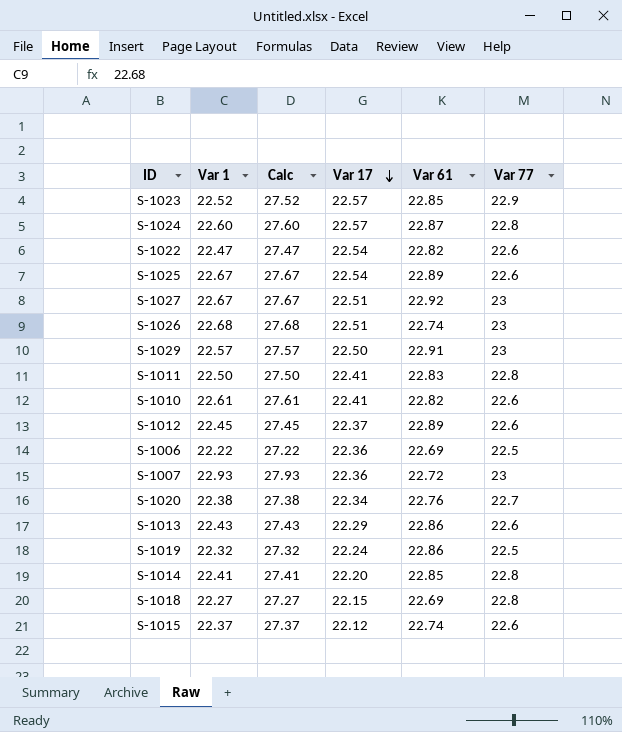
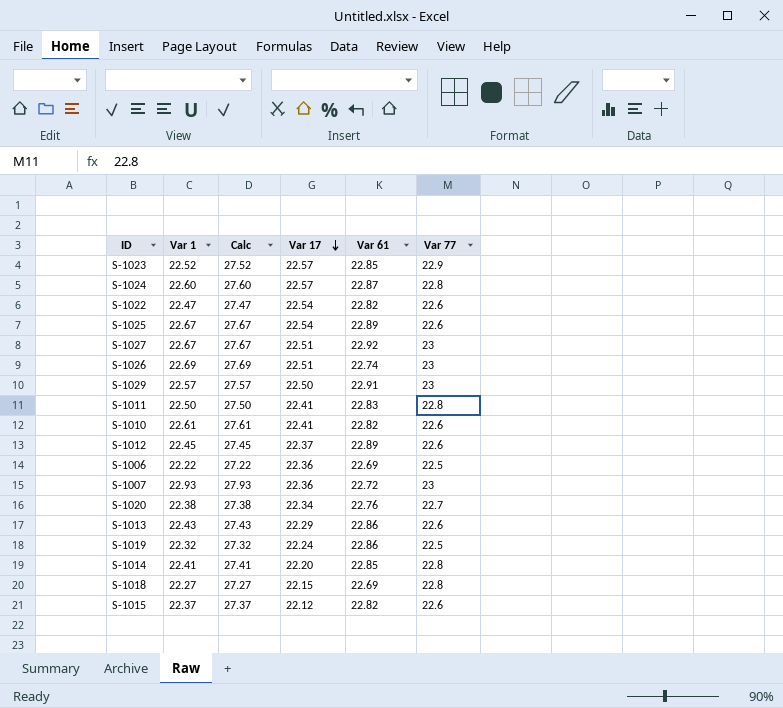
S-1026 | Var 1: 22.68 -> 22.69
S-1026 | Calc: 27.68 -> 27.69
S-1015 | Var 61: 22.74 -> 22.82

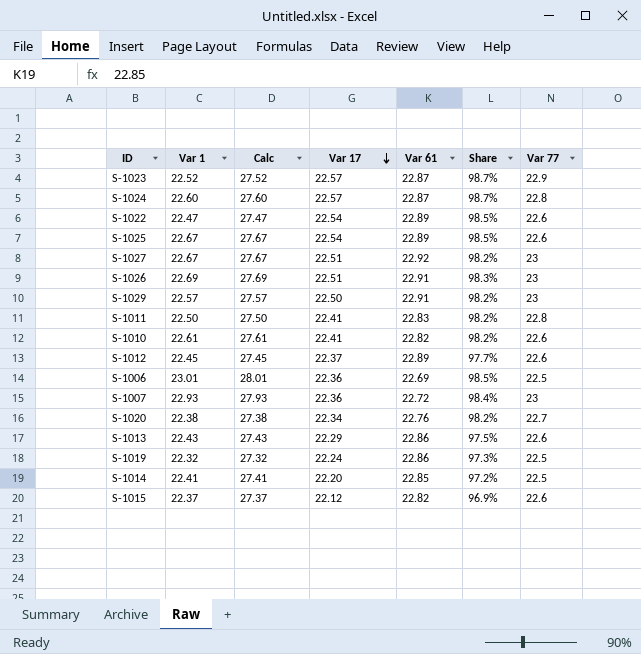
column Share | formula: none -> [Var 17] / [Var 61]
row S-1018: 22.27 | 27.27 | 22.15 | 22.69 | 22.8 -> none
S-1023 | Var 61: 22.85 -> 22.87
S-1022 | Var 61: 22.82 -> 22.89
S-1026 | Var 61: 22.74 -> 22.91
S-1006 | Var 1: 22.22 -> 23.01
S-1006 | Calc: 27.22 -> 28.01
S-1014 | Var 77: 22.8 -> 22.5

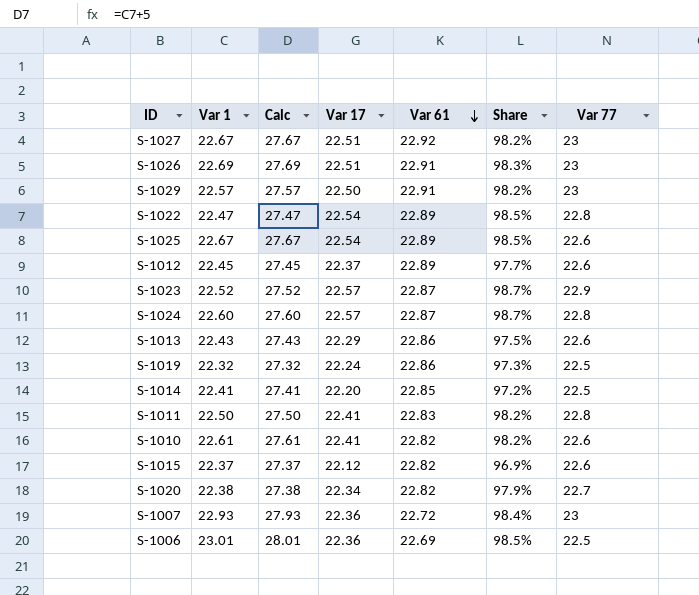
row order: Var 17 descending -> Var 61 descending
S-1022 | Var 77: 22.6 -> 22.8
S-1020 | Var 61: 22.76 -> 22.82
S-1020 | Share: 98.2% -> 97.9%

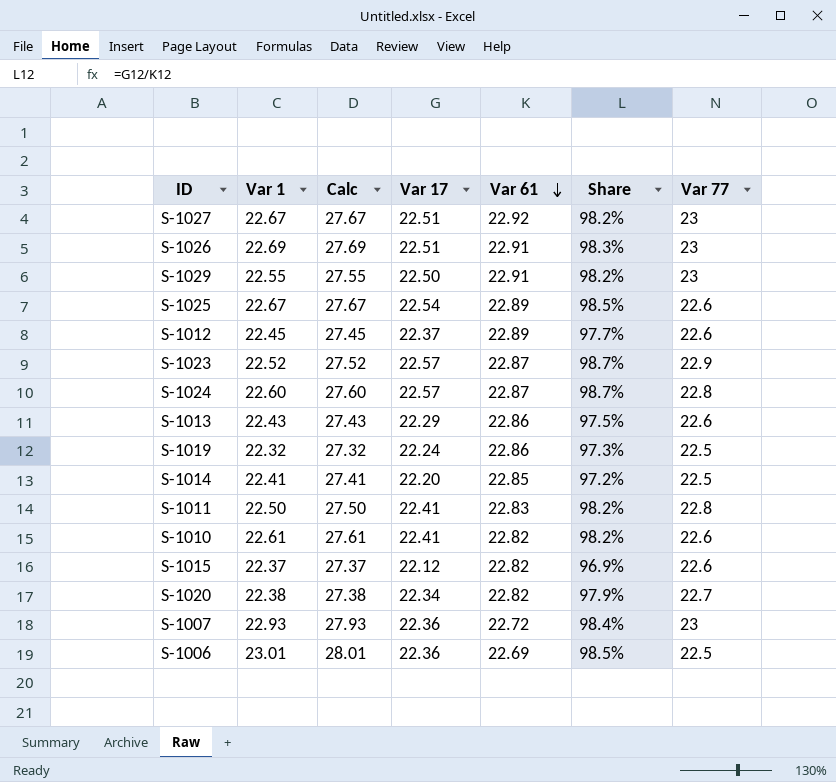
row S-1022: 22.47 | 27.47 | 22.54 | 22.89 | 98.5% | 22.8 -> none
S-1029 | Var 1: 22.57 -> 22.55
S-1029 | Calc: 27.57 -> 27.55

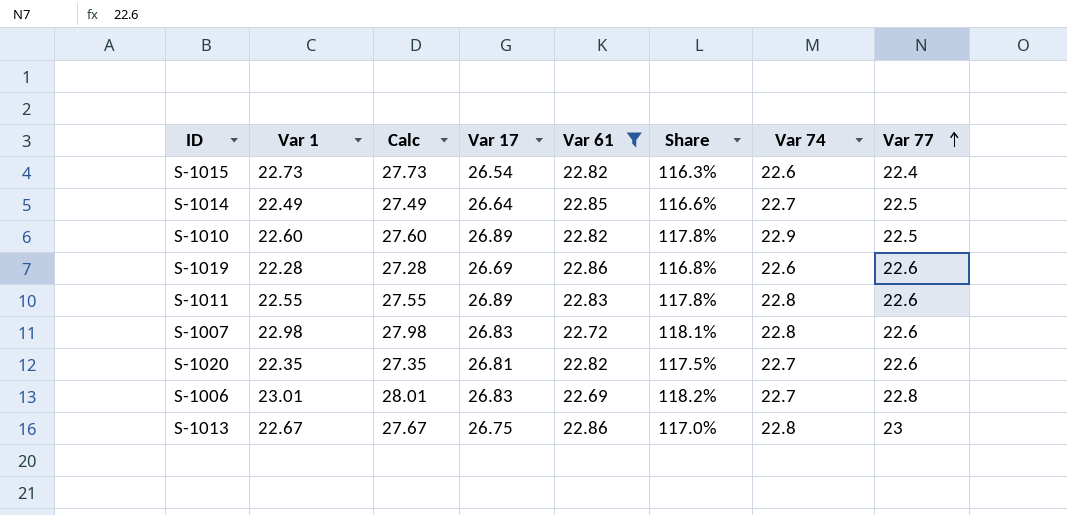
filter: none -> Var 61 <= 22.86
row order: Var 61 descending -> Var 77 ascending
column Var 74 | position: none -> 7
S-1015 | Var 1: 22.37 -> 22.73
S-1015 | Calc: 27.37 -> 27.73
S-1015 | Var 17: 22.12 -> 26.54
S-1015 | Share: 96.9% -> 116.3%
S-1015 | Var 77: 22.6 -> 22.4
S-1014 | Var 1: 22.41 -> 22.49
S-1014 | Calc: 27.41 -> 27.49
S-1014 | Var 17: 22.20 -> 26.64
S-1014 | Share: 97.2% -> 116.6%
S-1010 | Var 1: 22.61 -> 22.60
S-1010 | Calc: 27.61 -> 27.60
S-1010 | Var 17: 22.41 -> 26.89
S-1010 | Share: 98.2% -> 117.8%
S-1010 | Var 77: 22.6 -> 22.5
S-1019 | Var 1: 22.32 -> 22.28
S-1019 | Calc: 27.32 -> 27.28
S-1019 | Var 17: 22.24 -> 26.69
S-1019 | Share: 97.3% -> 116.8%
S-1019 | Var 77: 22.5 -> 22.6
S-1011 | Var 1: 22.50 -> 22.55
S-1011 | Calc: 27.50 -> 27.55
S-1011 | Var 17: 22.41 -> 26.89
S-1011 | Share: 98.2% -> 117.8%
S-1011 | Var 77: 22.8 -> 22.6
S-1007 | Var 1: 22.93 -> 22.98
S-1007 | Calc: 27.93 -> 27.98
S-1007 | Var 17: 22.36 -> 26.83
S-1007 | Share: 98.4% -> 118.1%
S-1007 | Var 77: 23 -> 22.6
S-1020 | Var 1: 22.38 -> 22.35
S-1020 | Calc: 27.38 -> 27.35
S-1020 | Var 17: 22.34 -> 26.81
S-1020 | Share: 97.9% -> 117.5%
S-1020 | Var 77: 22.7 -> 22.6
S-1006 | Var 17: 22.36 -> 26.83
S-1006 | Share: 98.5% -> 118.2%
S-1006 | Var 77: 22.5 -> 22.8
S-1013 | Var 1: 22.43 -> 22.67
S-1013 | Calc: 27.43 -> 27.67
S-1013 | Var 17: 22.29 -> 26.75
S-1013 | Share: 97.5% -> 117.0%
S-1013 | Var 77: 22.6 -> 23

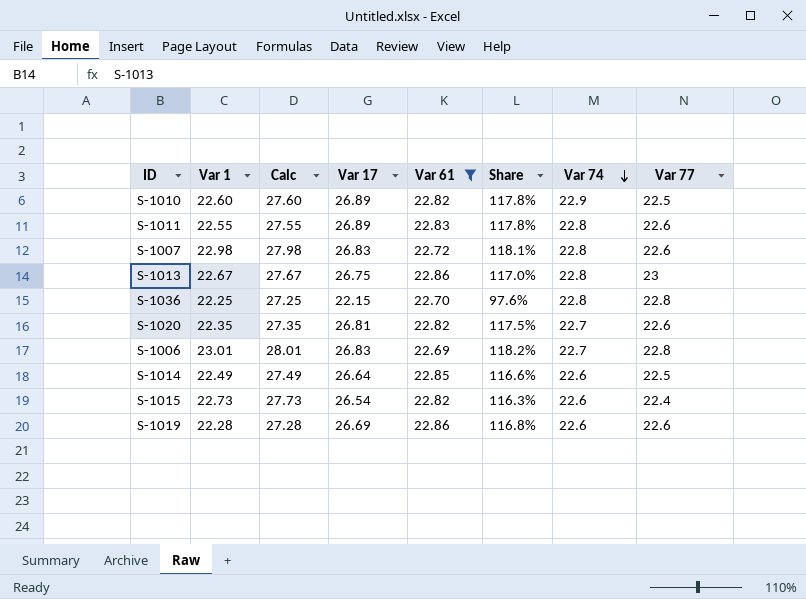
row order: Var 77 ascending -> Var 74 descending
row S-1036: none -> 22.25 | 27.25 | 22.15 | 22.70 | 97.6% | 22.8 | 22.8
S-1014 | Var 74: 22.7 -> 22.6

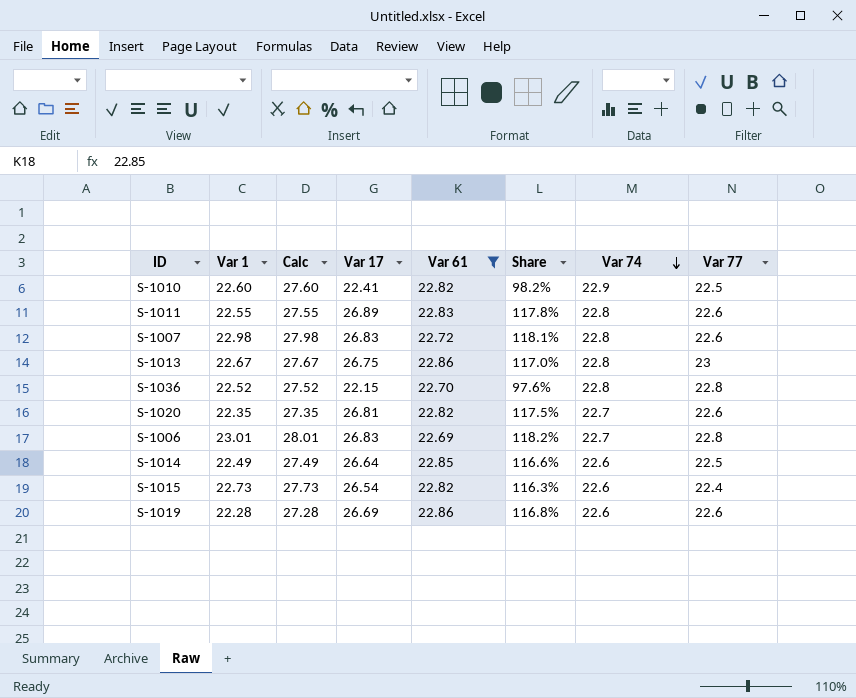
S-1010 | Var 17: 26.89 -> 22.41
S-1010 | Share: 117.8% -> 98.2%
S-1036 | Var 1: 22.25 -> 22.52
S-1036 | Calc: 27.25 -> 27.52

